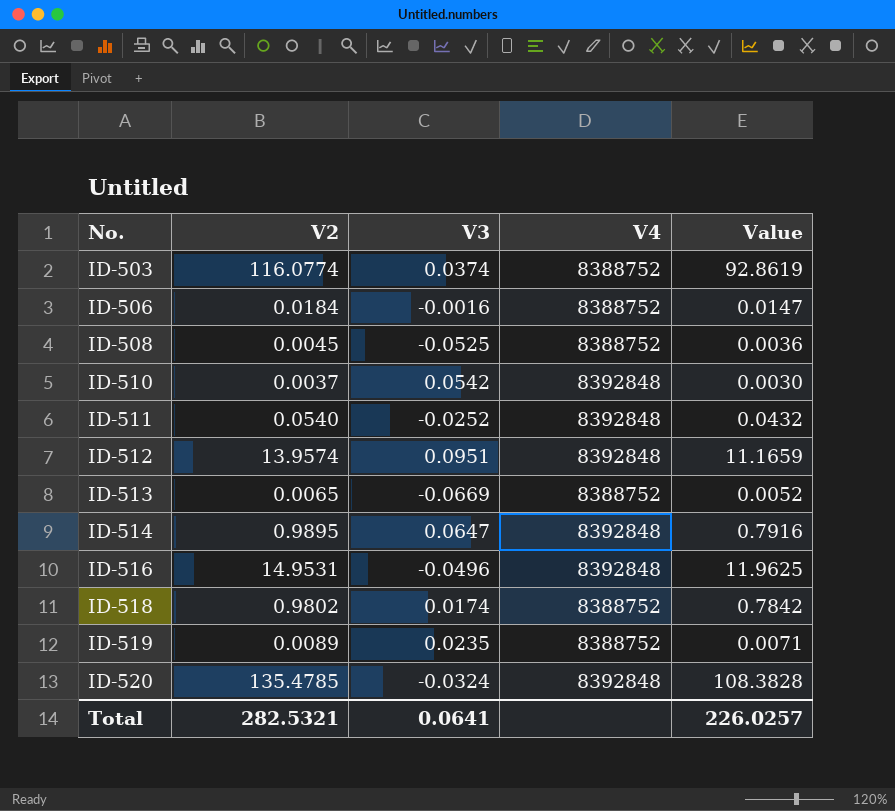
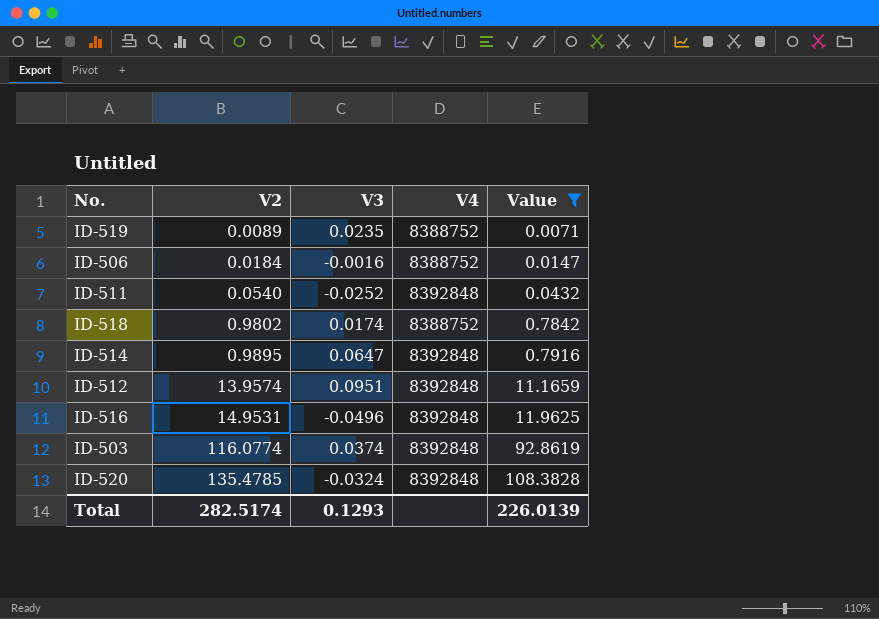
filter: none -> Value >= 0.0071
row order: No. ascending -> V2 ascending
ID-503 | V4: 8388752 -> 8392848
Total | V2: 282.5321 -> 282.5174
Total | V3: 0.0641 -> 0.1293
Total | Value: 226.0257 -> 226.0139

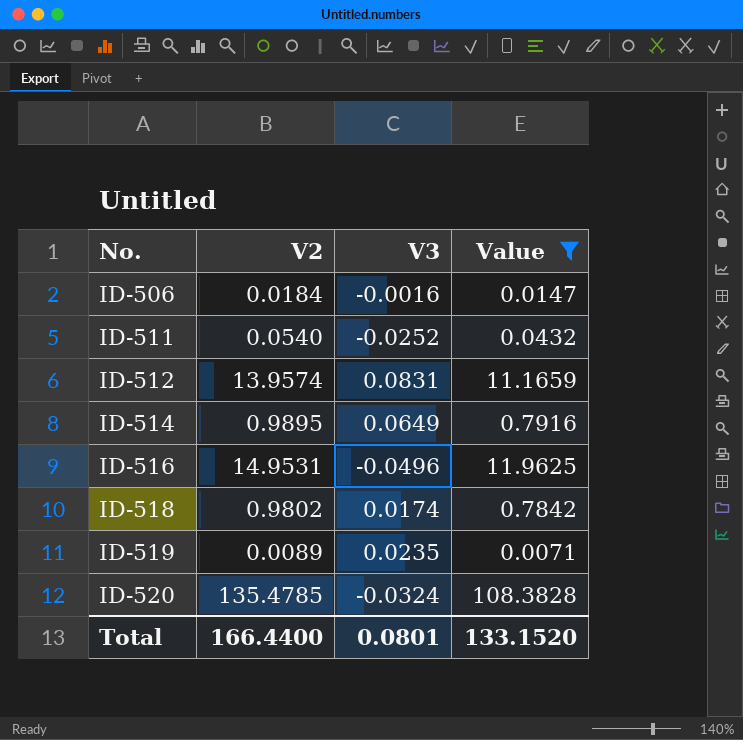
row order: V2 ascending -> No. ascending
column V4 | position: 4 -> none
row ID-503: 116.0774 | 0.0374 | 8392848 | 92.8619 -> none
ID-512 | V3: 0.0951 -> 0.0831
ID-514 | V3: 0.0647 -> 0.0649
Total | V2: 282.5174 -> 166.4400
Total | V3: 0.1293 -> 0.0801
Total | Value: 226.0139 -> 133.1520

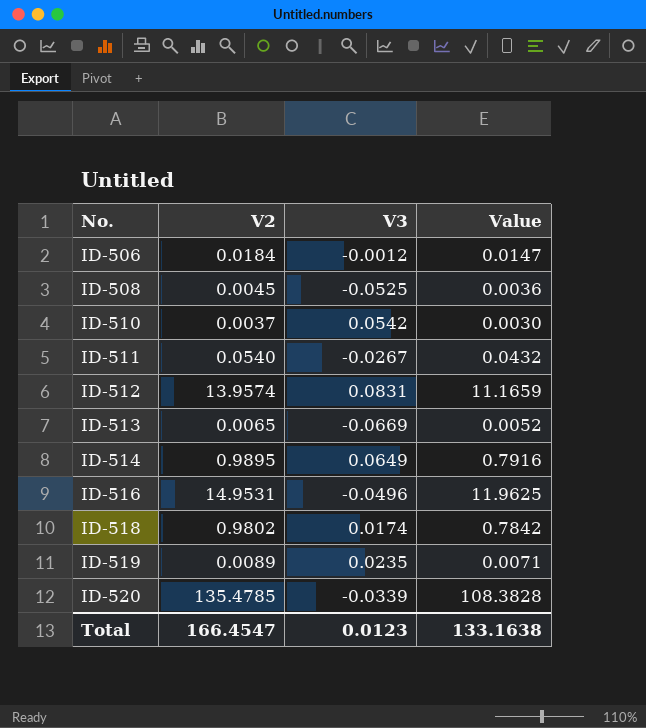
filter: Value >= 0.0071 -> none
ID-506 | V3: -0.0016 -> -0.0012
ID-511 | V3: -0.0252 -> -0.0267
ID-520 | V3: -0.0324 -> -0.0339
Total | V2: 166.4400 -> 166.4547
Total | V3: 0.0801 -> 0.0123
Total | Value: 133.1520 -> 133.1638

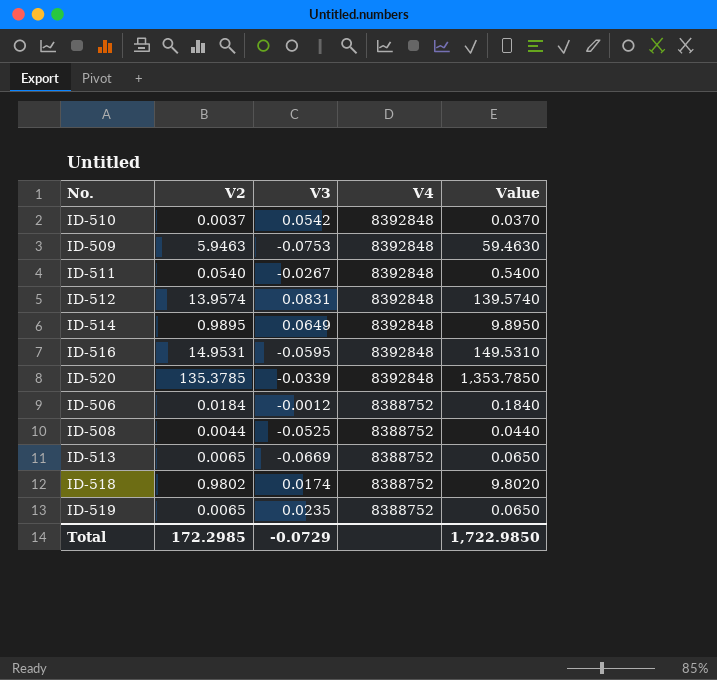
row order: No. ascending -> V4 descending
column V4 | position: none -> 4
column Value | formula: [V2] * 0.8 -> [V2] * 10
row ID-509: none -> 5.9463 | -0.0753 | 8392848 | 59.4630
ID-516 | V3: -0.0496 -> -0.0595
ID-520 | V2: 135.4785 -> 135.3785
ID-508 | V2: 0.0045 -> 0.0044
ID-519 | V2: 0.0089 -> 0.0065
Total | V2: 166.4547 -> 172.2985
Total | V3: 0.0123 -> -0.0729
Total | Value: 133.1638 -> 1,722.9850

